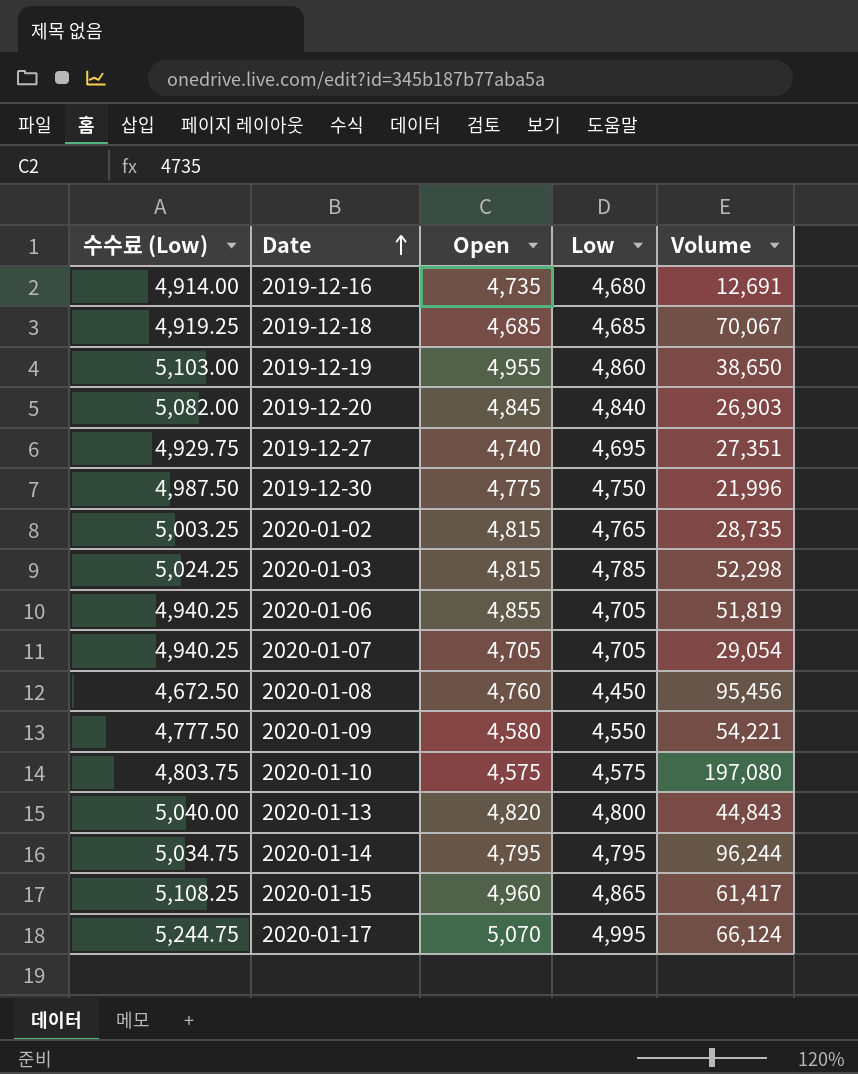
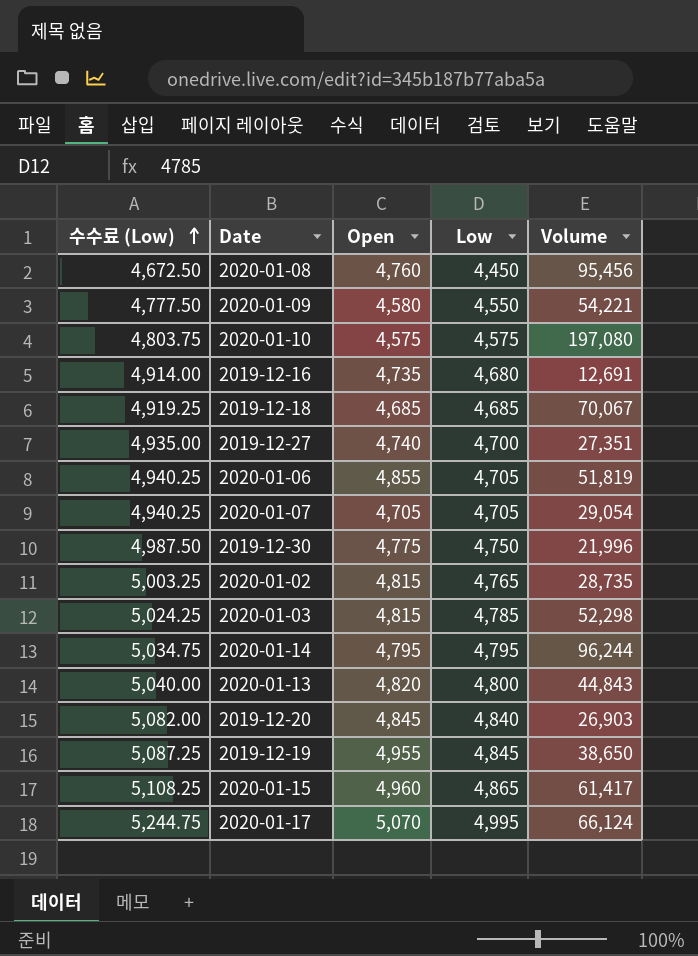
row order: Date ascending -> 수수료 (Low) ascending
2019-12-27 | 수수료 (Low): 4,929.75 -> 4,935.00
2019-12-27 | Low: 4,695 -> 4,700
2019-12-19 | 수수료 (Low): 5,103.00 -> 5,087.25
2019-12-19 | Low: 4,860 -> 4,845

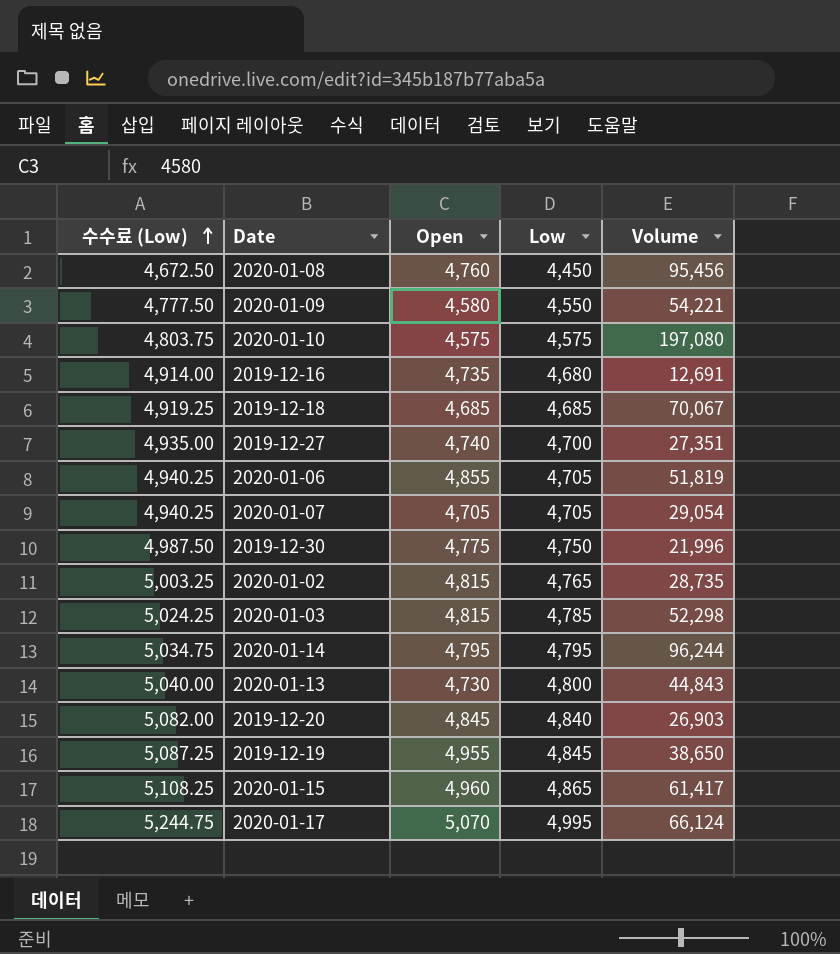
2020-01-13 | Open: 4,820 -> 4,730

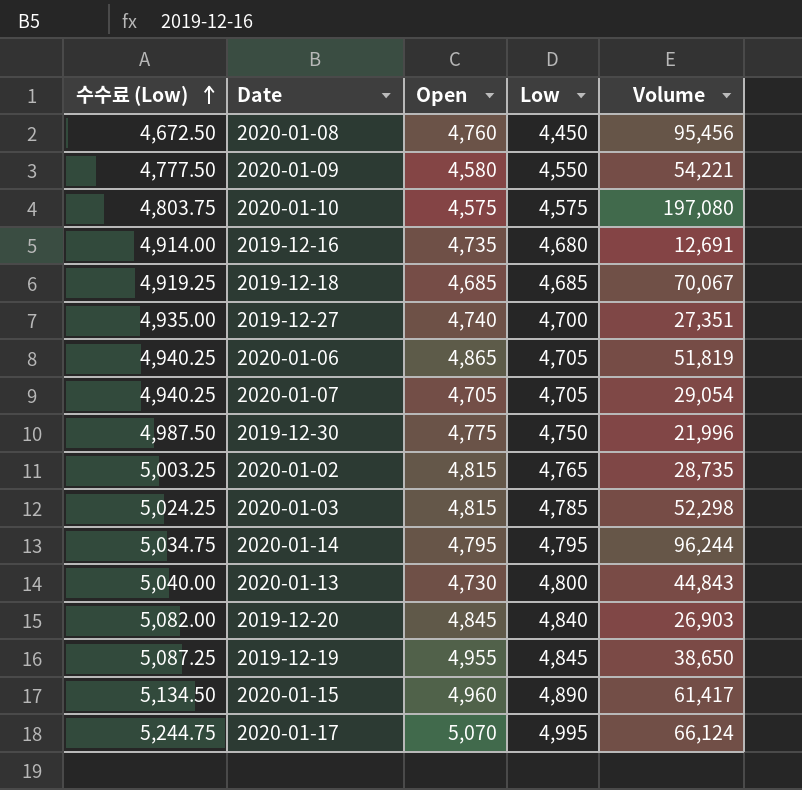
2020-01-06 | Open: 4,855 -> 4,865
2020-01-15 | 수수료 (Low): 5,108.25 -> 5,134.50
2020-01-15 | Low: 4,865 -> 4,890

